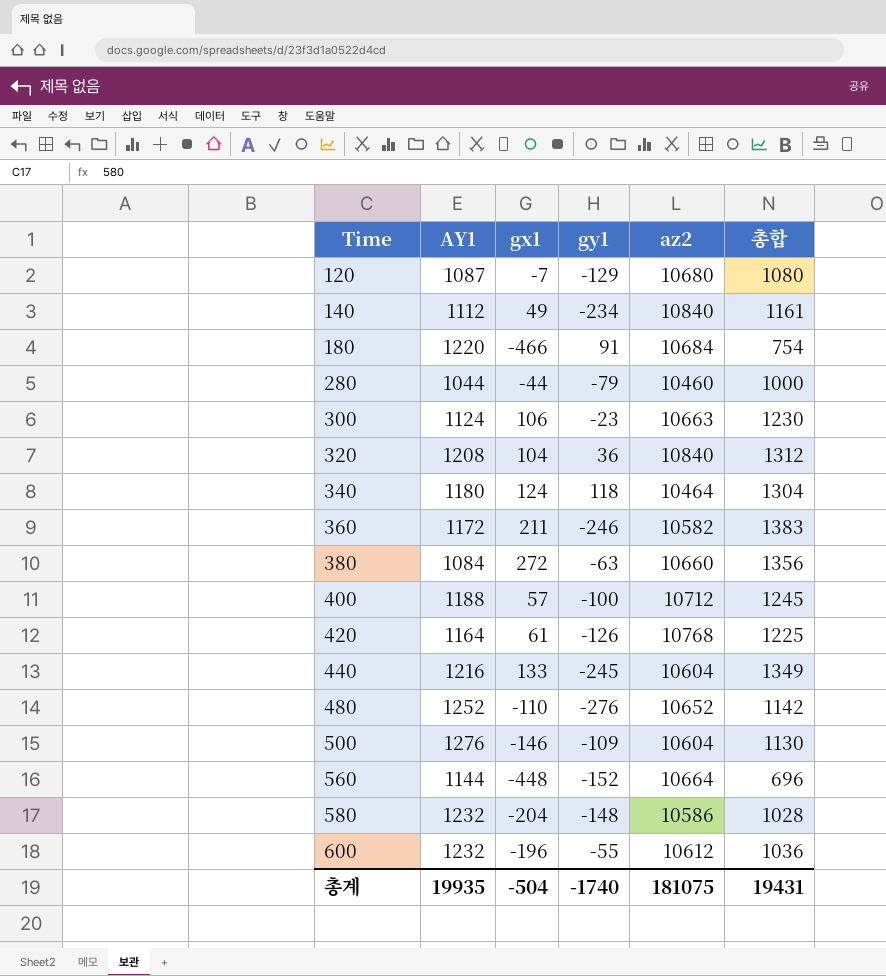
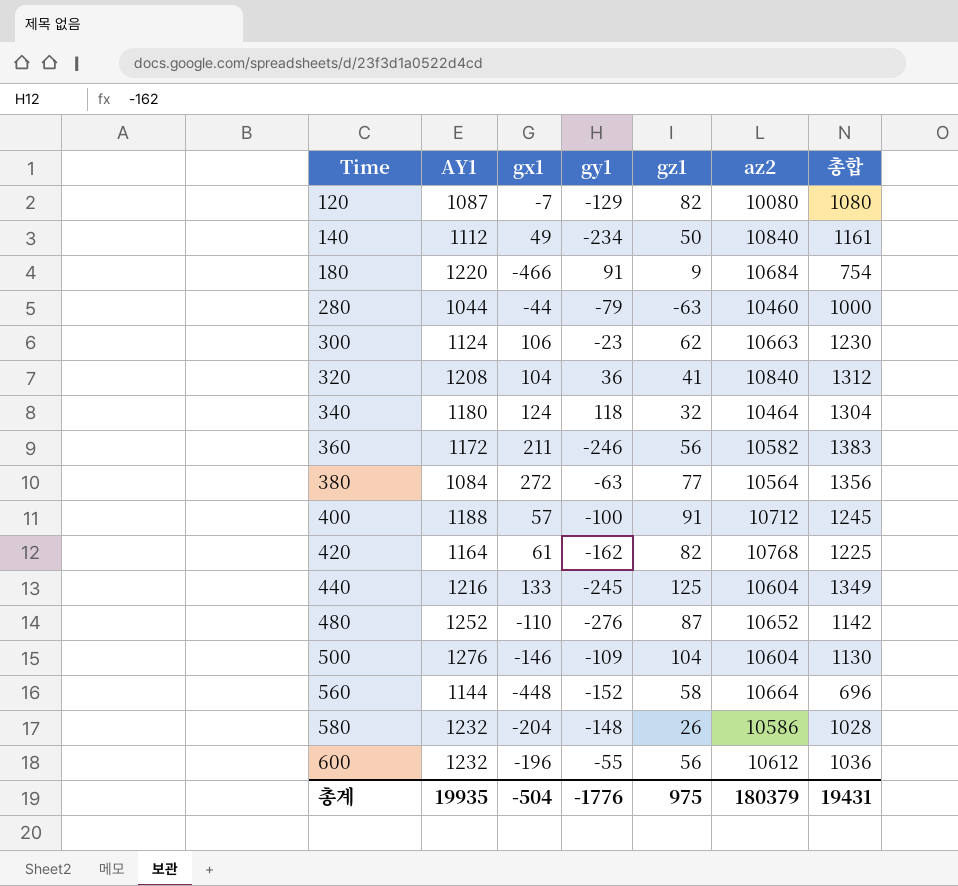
column gz1 | position: none -> 5
120 | az2: 10680 -> 10080
380 | az2: 10660 -> 10564
420 | gy1: -126 -> -162
총계 | gy1: -1740 -> -1776
총계 | az2: 181075 -> 180379

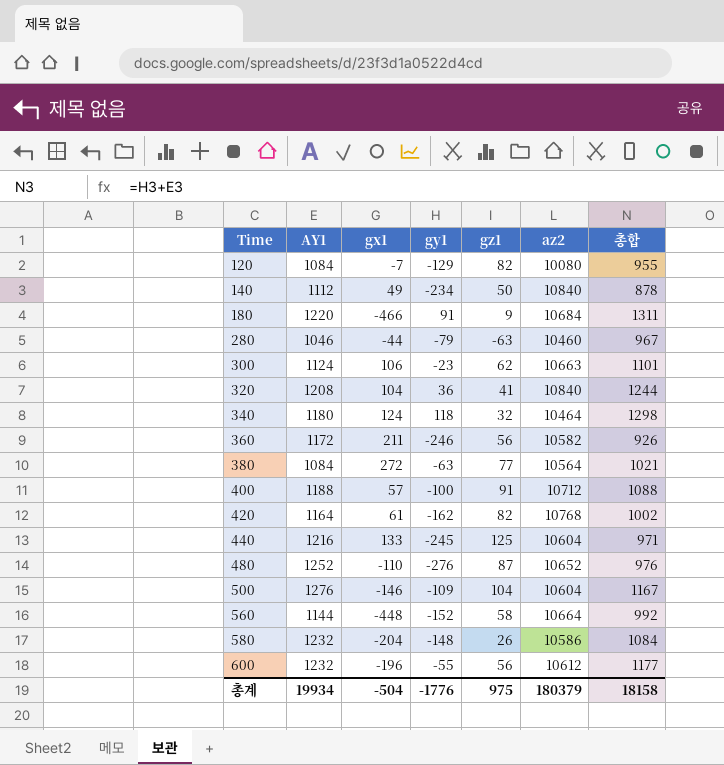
column 총합 | formula: [AY1] + [gx1] -> [AY1] + [gy1]
120 | AY1: 1087 -> 1084
280 | AY1: 1044 -> 1046
총계 | AY1: 19935 -> 19934
총계 | 총합: 19431 -> 18158

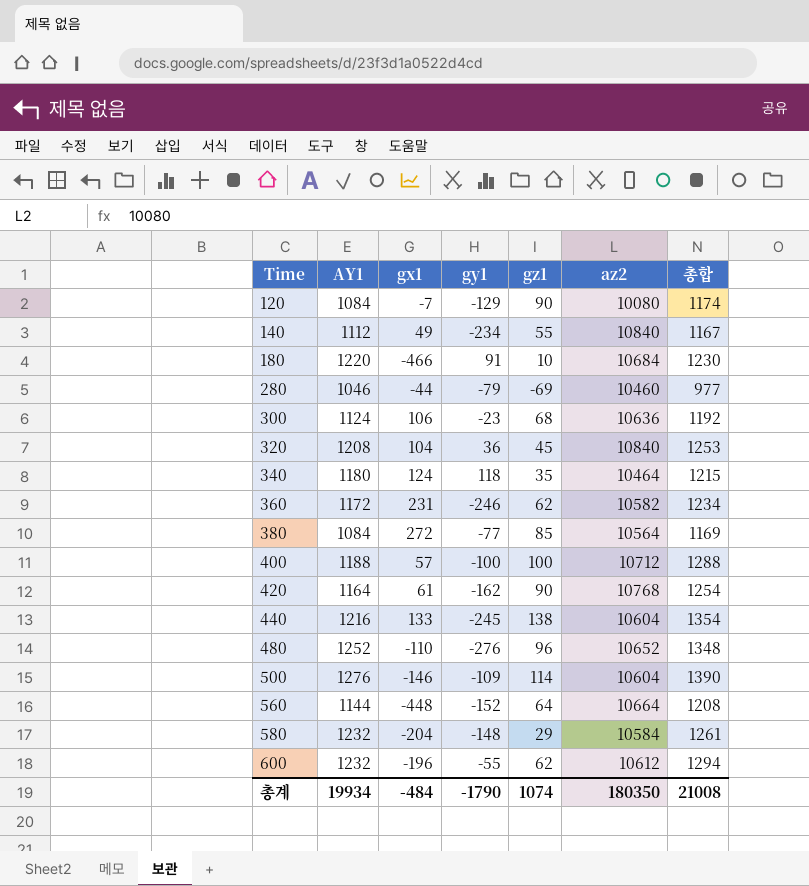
column 총합 | formula: [AY1] + [gy1] -> [AY1] + [gz1]
120 | gz1: 82 -> 90
140 | gz1: 50 -> 55
180 | gz1: 9 -> 10
280 | gz1: -63 -> -69
300 | gz1: 62 -> 68
300 | az2: 10663 -> 10636
320 | gz1: 41 -> 45
340 | gz1: 32 -> 35
360 | gx1: 211 -> 231
360 | gz1: 56 -> 62
380 | gy1: -63 -> -77
380 | gz1: 77 -> 85
400 | gz1: 91 -> 100
420 | gz1: 82 -> 90
440 | gz1: 125 -> 138
480 | gz1: 87 -> 96
500 | gz1: 104 -> 114
560 | gz1: 58 -> 64
580 | gz1: 26 -> 29
580 | az2: 10586 -> 10584
600 | gz1: 56 -> 62
총계 | gx1: -504 -> -484
총계 | gy1: -1776 -> -1790
총계 | gz1: 975 -> 1074
총계 | az2: 180379 -> 180350
총계 | 총합: 18158 -> 21008

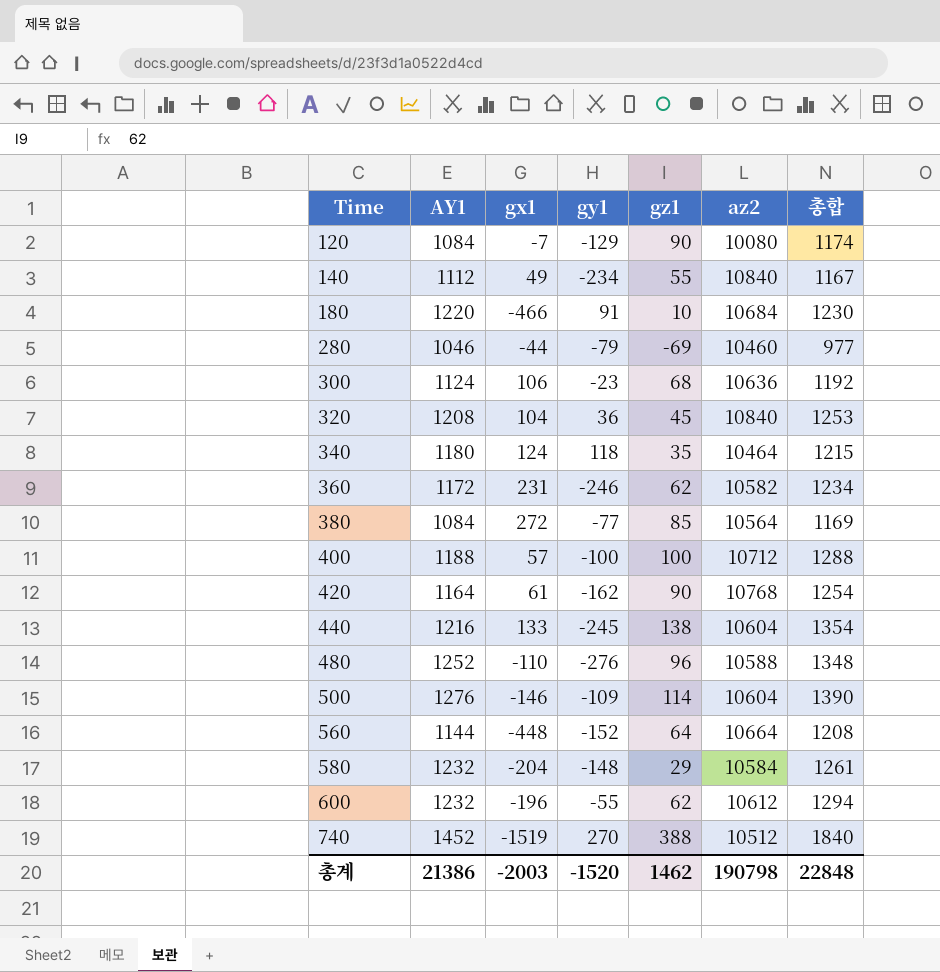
480 | az2: 10652 -> 10588
row 740: none -> 1452 | -1519 | 270 | 388 | 10512 | 1840
총계 | AY1: 19934 -> 21386
총계 | gx1: -484 -> -2003
총계 | gy1: -1790 -> -1520
총계 | gz1: 1074 -> 1462
총계 | az2: 180350 -> 190798
총계 | 총합: 21008 -> 22848

